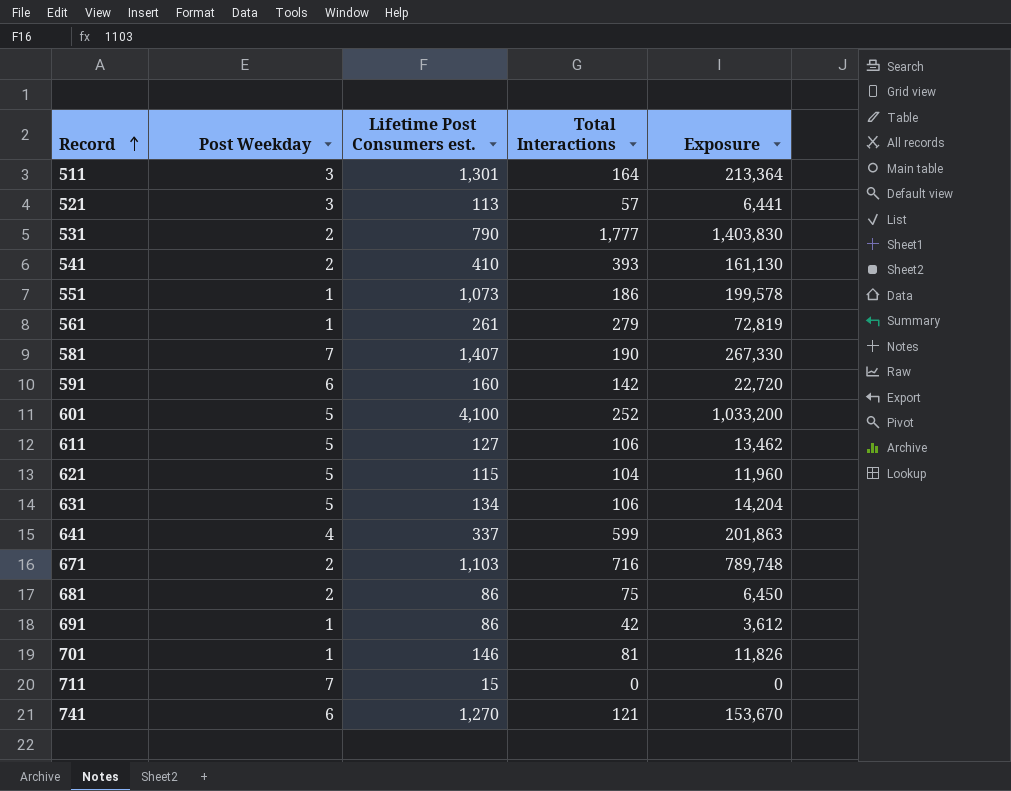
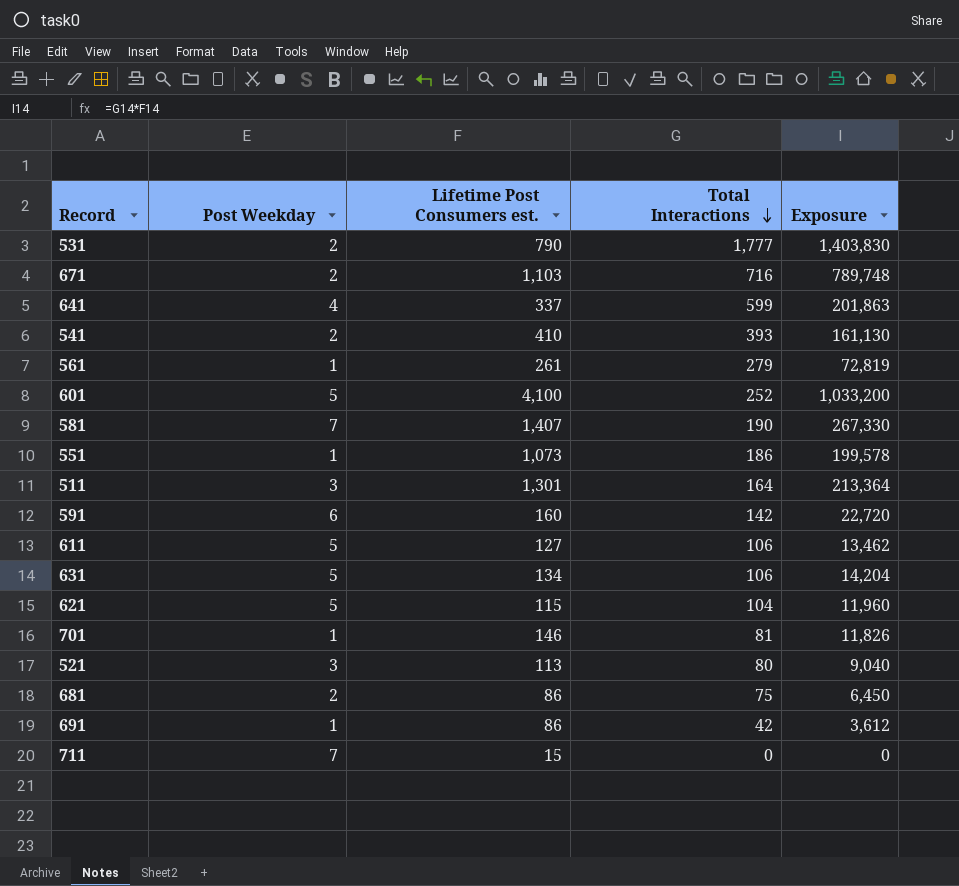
row order: Record ascending -> Total Interactions descending
row 741: 6 | 1,270 | 121 | 153,670 -> none
521 | Total Interactions: 57 -> 80
521 | Exposure: 6,441 -> 9,040

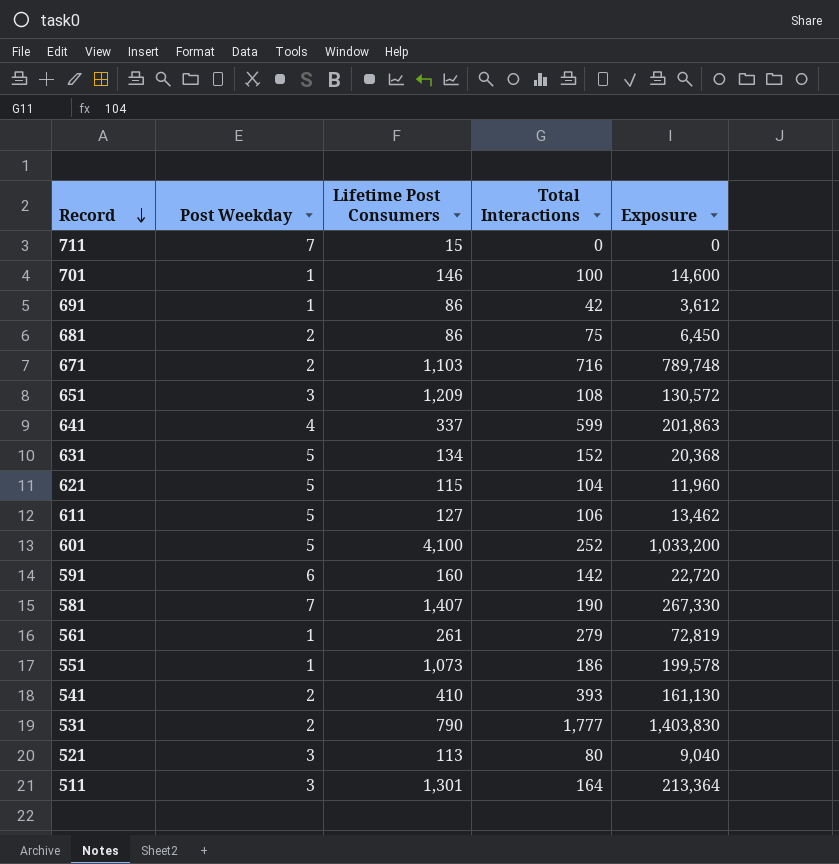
row order: Total Interactions descending -> Record descending
column name: Lifetime Post Consumers est. -> Lifetime Post Consumers
701 | Total Interactions: 81 -> 100
701 | Exposure: 11,826 -> 14,600
row 651: none -> 3 | 1,209 | 108 | 130,572
631 | Total Interactions: 106 -> 152
631 | Exposure: 14,204 -> 20,368

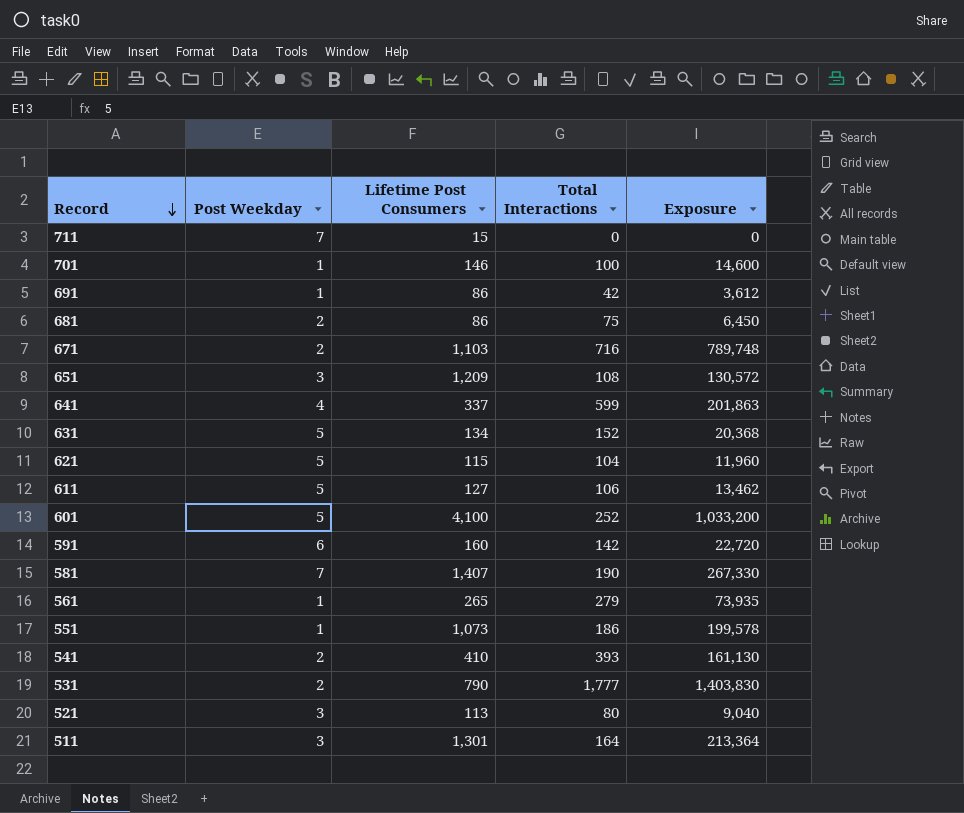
561 | Lifetime Post Consumers: 261 -> 265
561 | Exposure: 72,819 -> 73,935

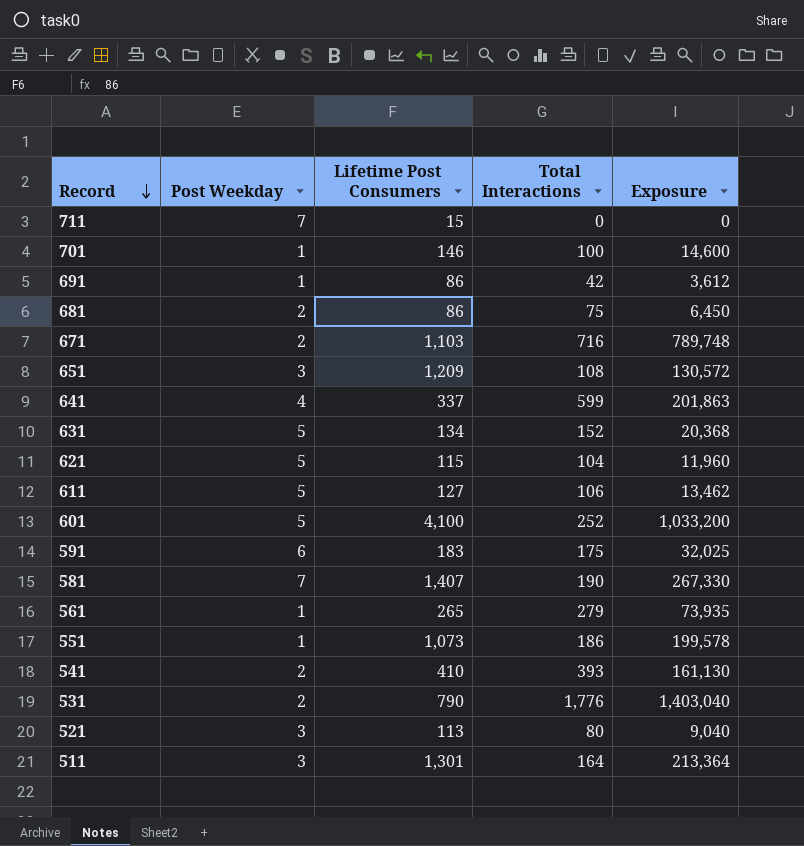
591 | Lifetime Post Consumers: 160 -> 183
591 | Total Interactions: 142 -> 175
591 | Exposure: 22,720 -> 32,025
531 | Total Interactions: 1,777 -> 1,776
531 | Exposure: 1,403,830 -> 1,403,040

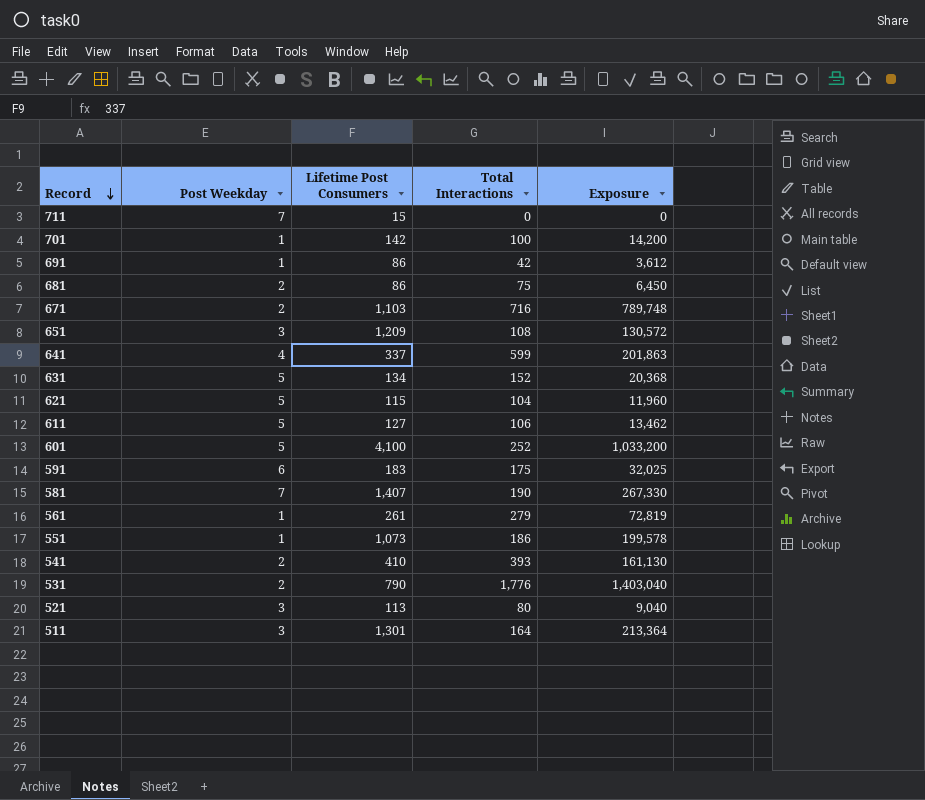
701 | Lifetime Post Consumers: 146 -> 142
701 | Exposure: 14,600 -> 14,200
561 | Lifetime Post Consumers: 265 -> 261
561 | Exposure: 73,935 -> 72,819

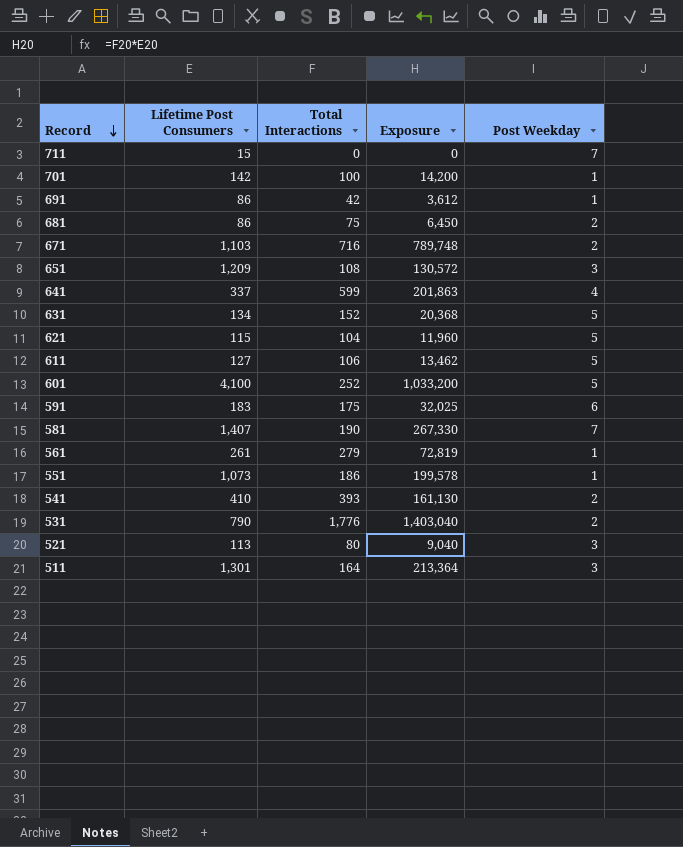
column Post Weekday | position: 2 -> 5

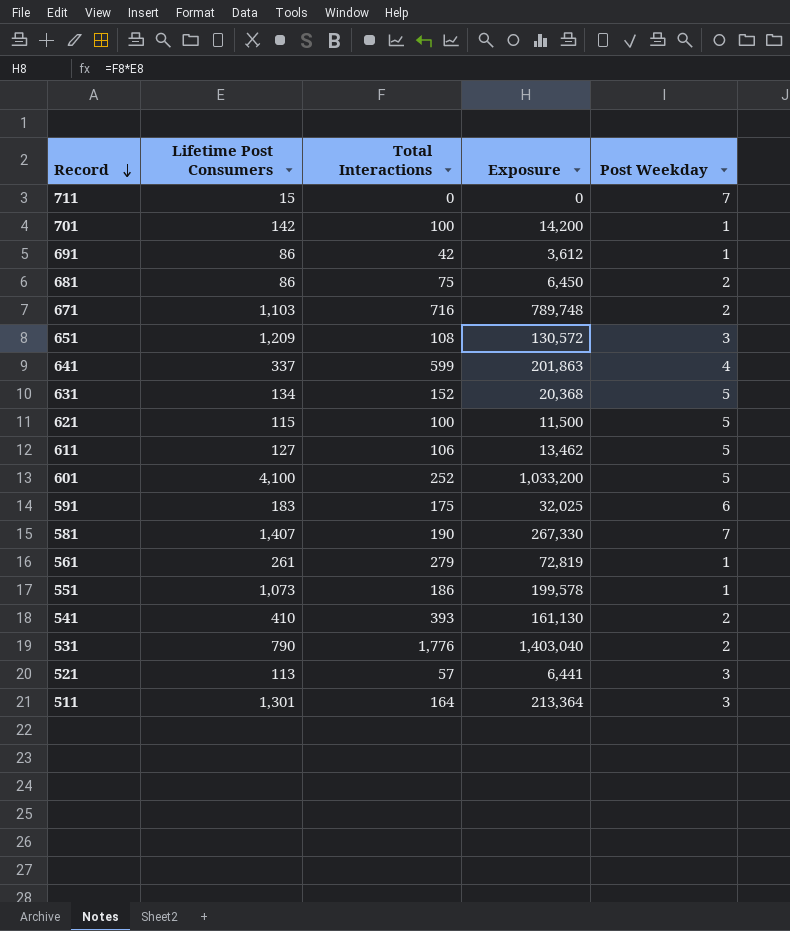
621 | Total Interactions: 104 -> 100
621 | Exposure: 11,960 -> 11,500
521 | Total Interactions: 80 -> 57
521 | Exposure: 9,040 -> 6,441

